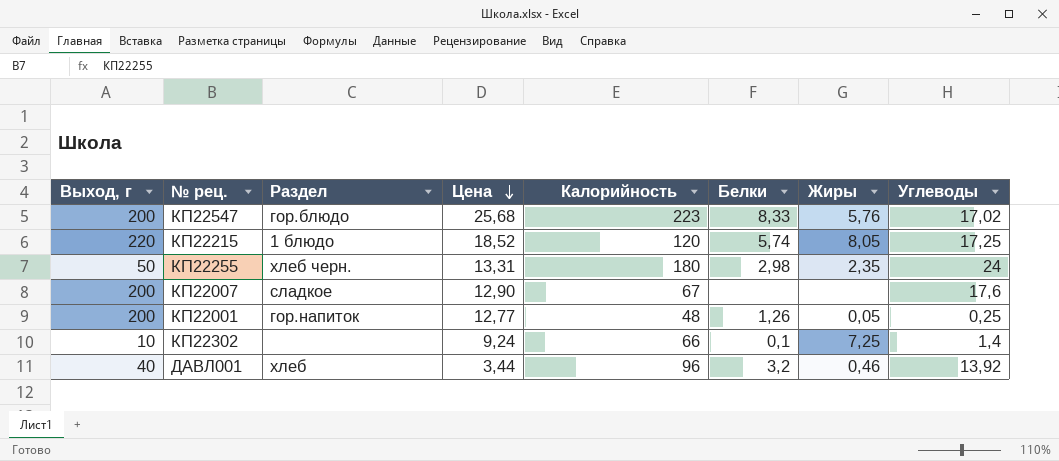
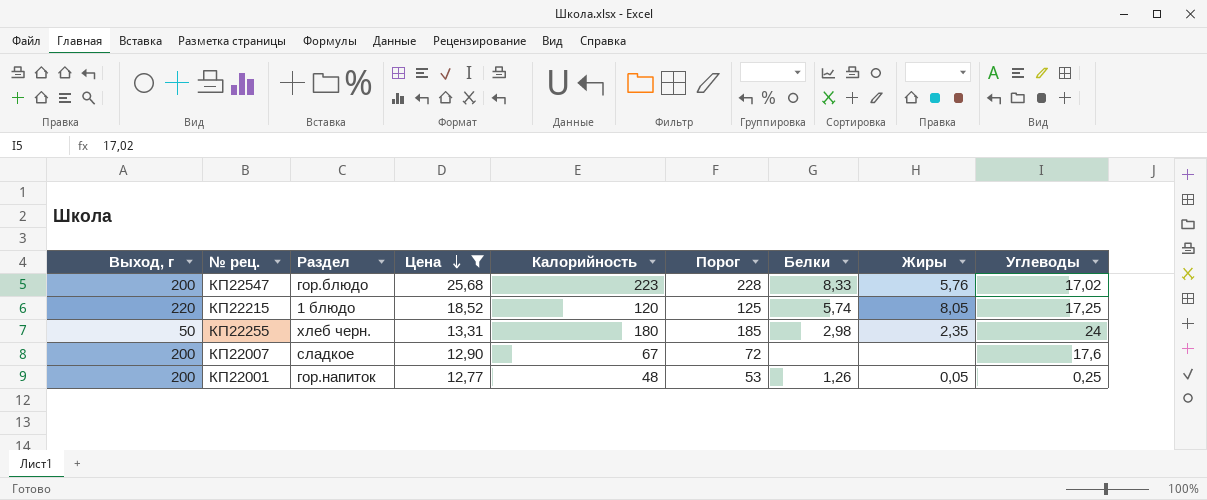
filter: none -> Цена >= 12,77
column Порог | formula: none -> [Калорийность] + 5

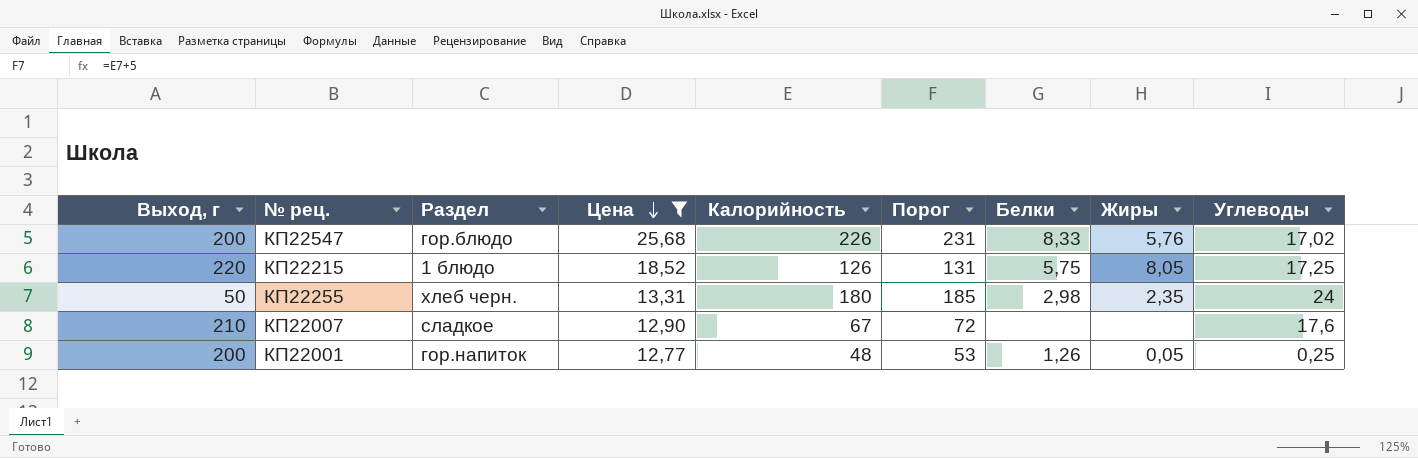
КП22547 | Калорийность: 223 -> 226
КП22547 | Порог: 228 -> 231
КП22215 | Калорийность: 120 -> 126
КП22215 | Порог: 125 -> 131
КП22215 | Белки: 5,74 -> 5,75
КП22007 | Выход, г: 200 -> 210

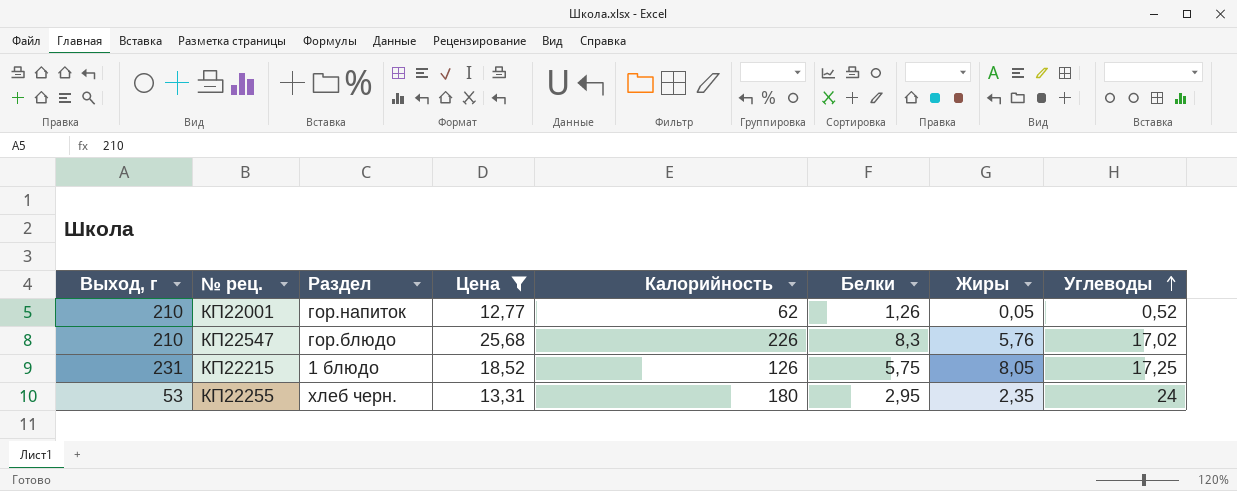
row order: Цена descending -> Углеводы ascending
column Порог | formula: [Калорийность] + 5 -> none
row КП22007: 210 | сладкое | 12,90 | 67 | 72 | none | none | 17,6 -> none
КП22001 | Выход, г: 200 -> 210
КП22001 | Калорийность: 48 -> 62
КП22001 | Углеводы: 0,25 -> 0,52
КП22547 | Выход, г: 200 -> 210
КП22547 | Белки: 8,33 -> 8,3
КП22215 | Выход, г: 220 -> 231
КП22255 | Выход, г: 50 -> 53
КП22255 | Белки: 2,98 -> 2,95

